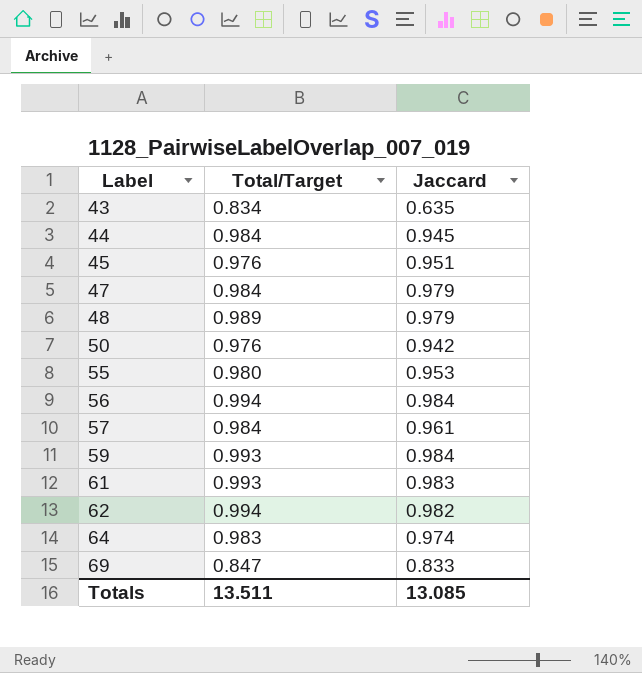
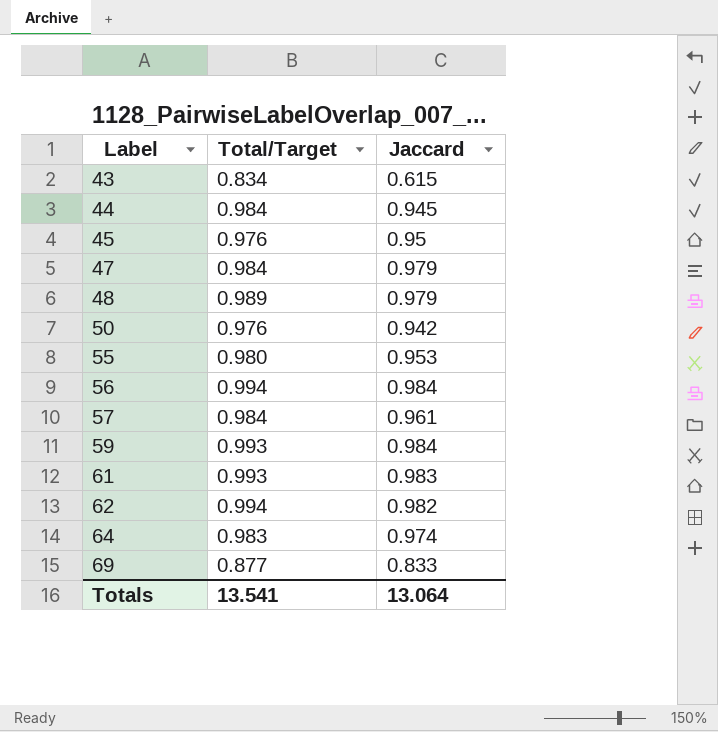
43 | Jaccard: 0.635 -> 0.615
45 | Jaccard: 0.951 -> 0.95
69 | Total/Target: 0.847 -> 0.877
Totals | Total/Target: 13.511 -> 13.541
Totals | Jaccard: 13.085 -> 13.064

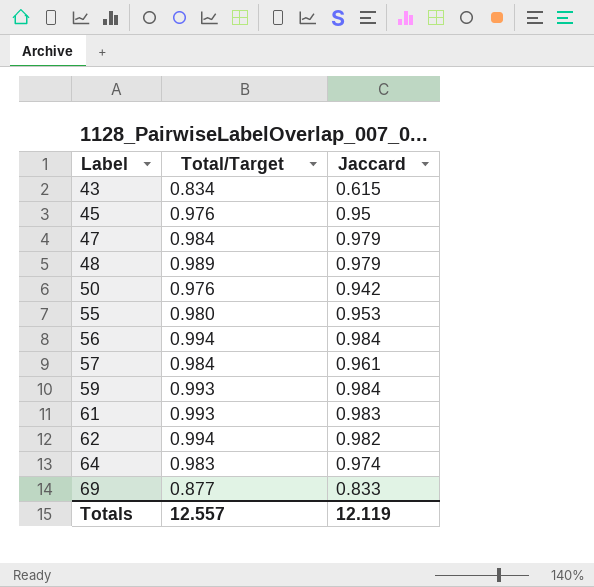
row 44: 0.984 | 0.945 -> none
Totals | Total/Target: 13.541 -> 12.557
Totals | Jaccard: 13.064 -> 12.119

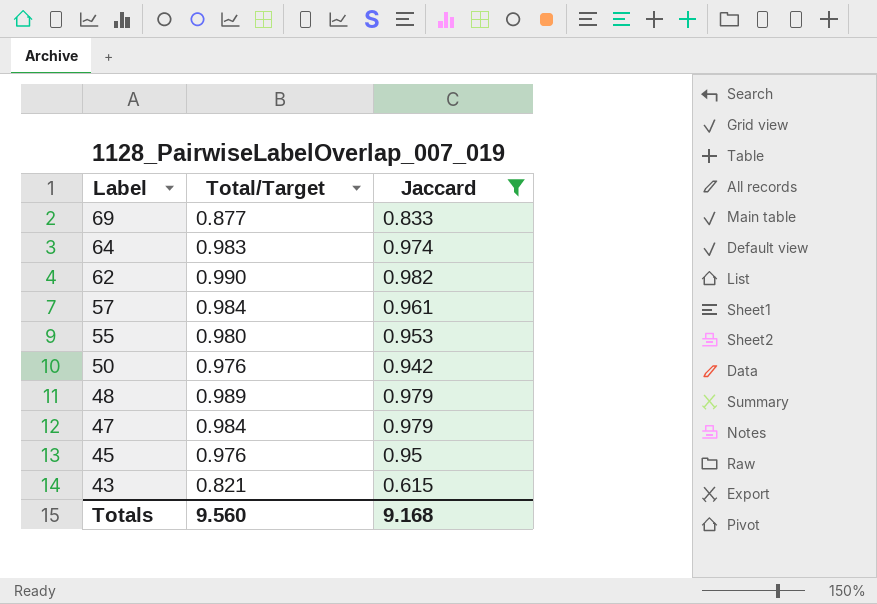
filter: none -> Jaccard <= 0.982
row order: Label ascending -> Label descending
62 | Total/Target: 0.994 -> 0.990
43 | Total/Target: 0.834 -> 0.821
Totals | Total/Target: 12.557 -> 9.560
Totals | Jaccard: 12.119 -> 9.168

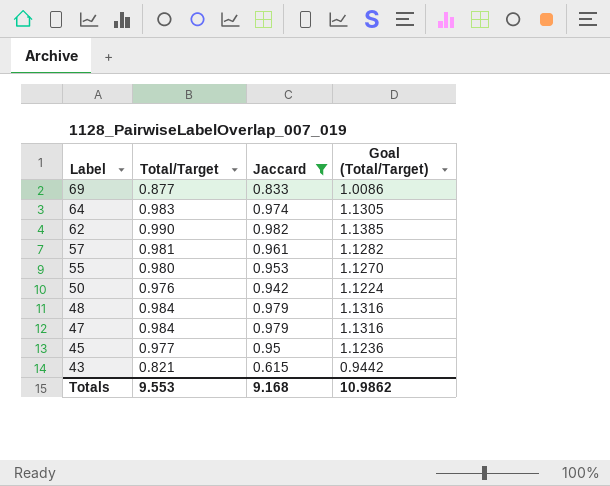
column Goal (Total/Target) | formula: none -> [Total/Target] * 1.15
57 | Total/Target: 0.984 -> 0.981
48 | Total/Target: 0.989 -> 0.984
45 | Total/Target: 0.976 -> 0.977
Totals | Total/Target: 9.560 -> 9.553

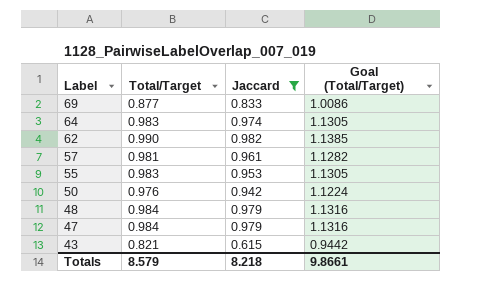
row 45: 0.977 | 0.95 | 1.1236 -> none
55 | Total/Target: 0.980 -> 0.983
55 | Goal (Total/Target): 1.1270 -> 1.1305
Totals | Total/Target: 9.553 -> 8.579
Totals | Jaccard: 9.168 -> 8.218
Totals | Goal (Total/Target): 10.9862 -> 9.8661

